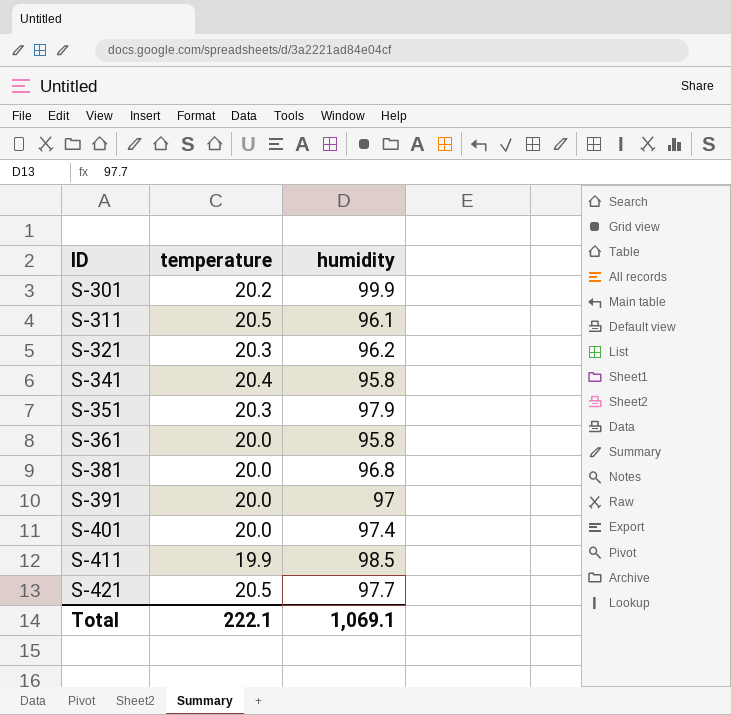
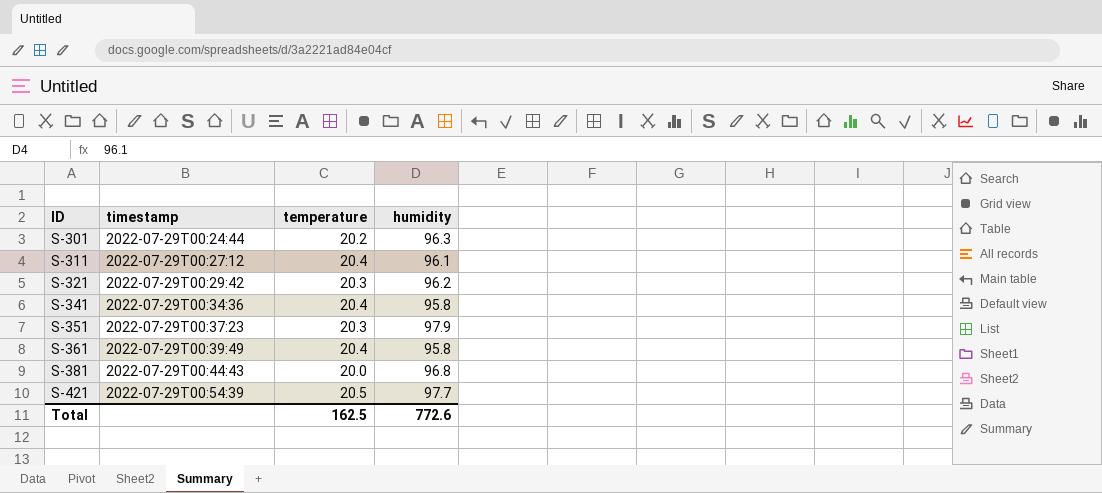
column timestamp | position: none -> 2
row S-391: 20.0 | 97 -> none
row S-401: 20.0 | 97.4 -> none
row S-411: 19.9 | 98.5 -> none
S-301 | humidity: 99.9 -> 96.3
S-311 | temperature: 20.5 -> 20.4
S-361 | temperature: 20.0 -> 20.4
Total | temperature: 222.1 -> 162.5
Total | humidity: 1,069.1 -> 772.6

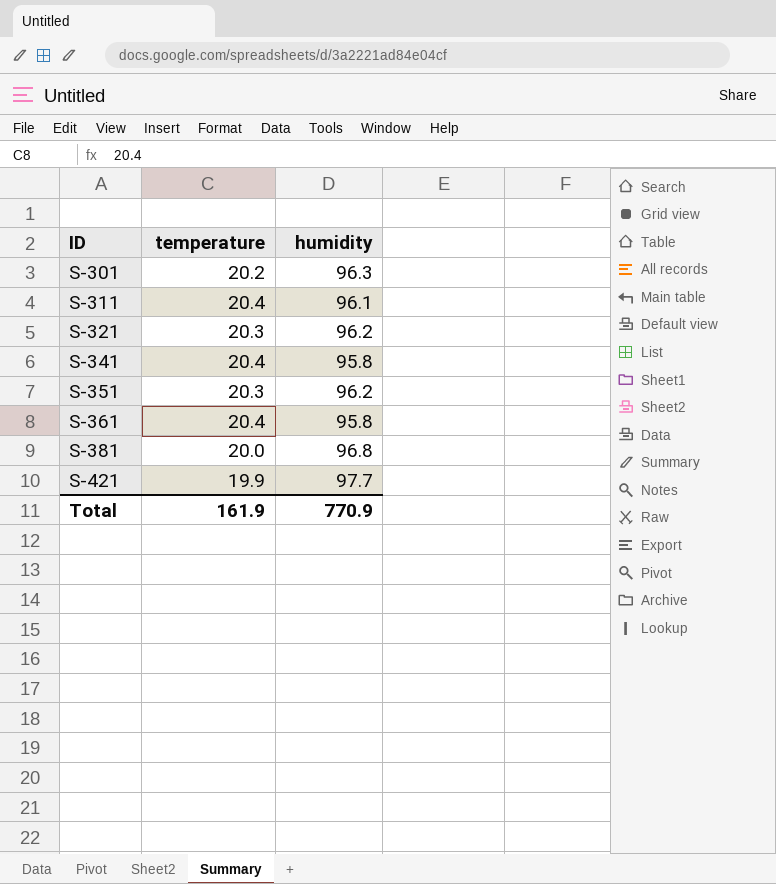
column timestamp | position: 2 -> none
S-351 | humidity: 97.9 -> 96.2
S-421 | temperature: 20.5 -> 19.9
Total | temperature: 162.5 -> 161.9
Total | humidity: 772.6 -> 770.9

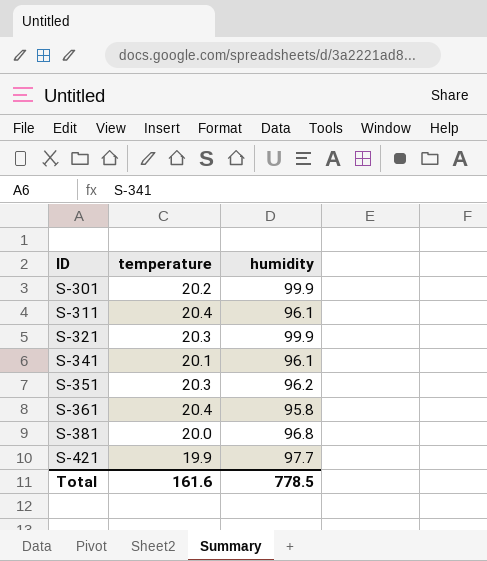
S-301 | humidity: 96.3 -> 99.9
S-321 | humidity: 96.2 -> 99.9
S-341 | temperature: 20.4 -> 20.1
S-341 | humidity: 95.8 -> 96.1
Total | temperature: 161.9 -> 161.6
Total | humidity: 770.9 -> 778.5

